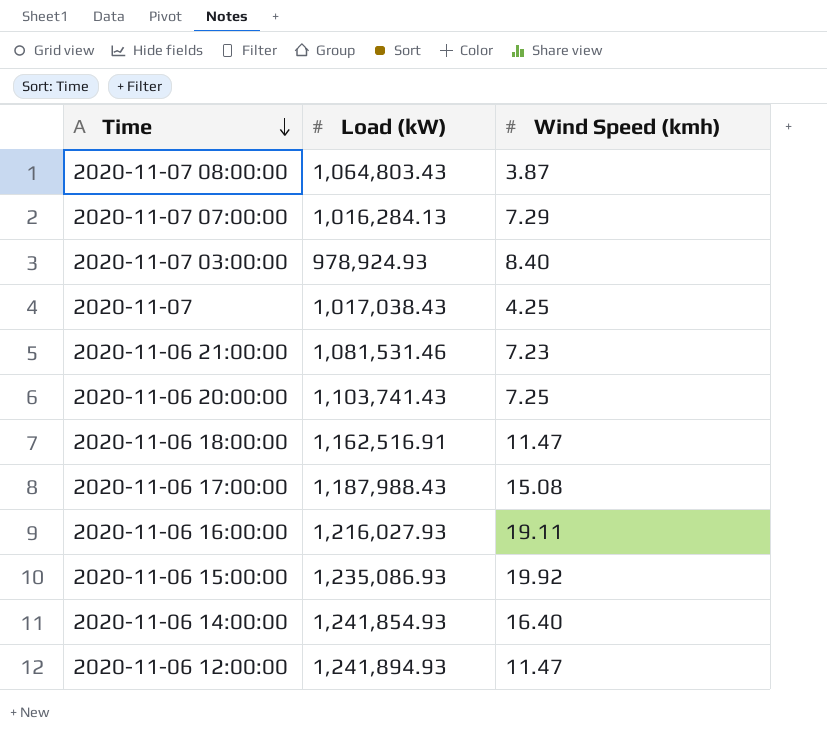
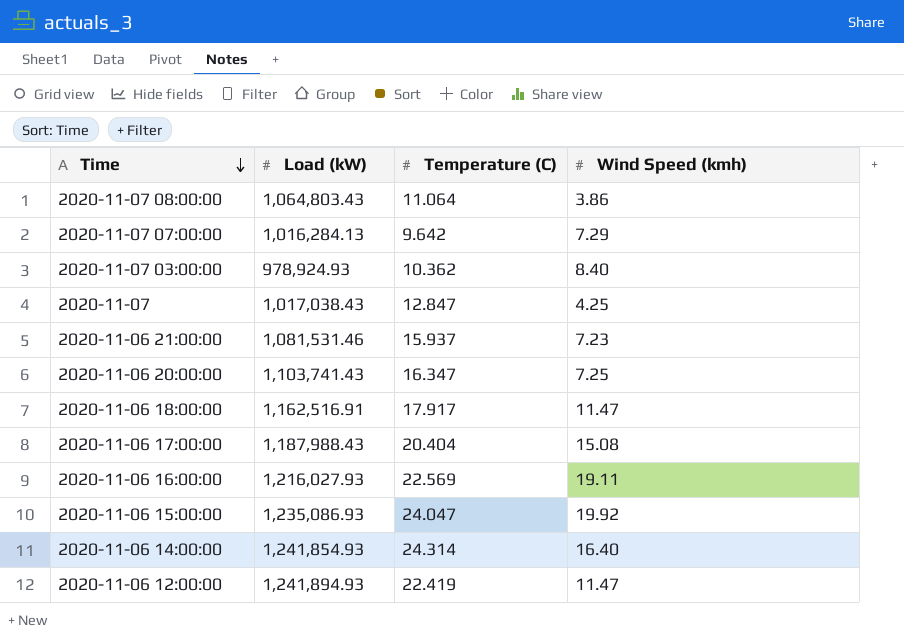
column Temperature (C) | position: none -> 3
2020-11-07 08:00:00 | Wind Speed (kmh): 3.87 -> 3.86

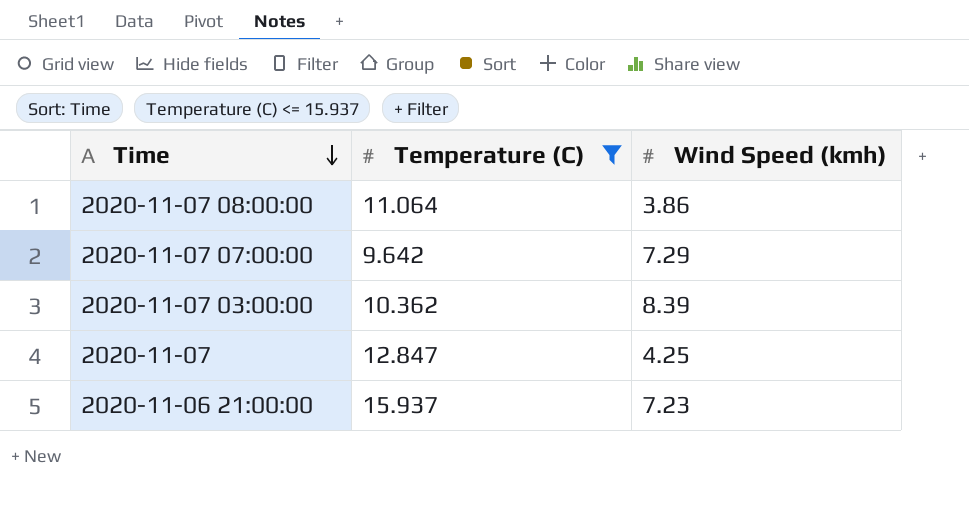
filter: none -> Temperature (C) <= 15.937
column Load (kW) | position: 2 -> none
2020-11-07 03:00:00 | Wind Speed (kmh): 8.40 -> 8.39

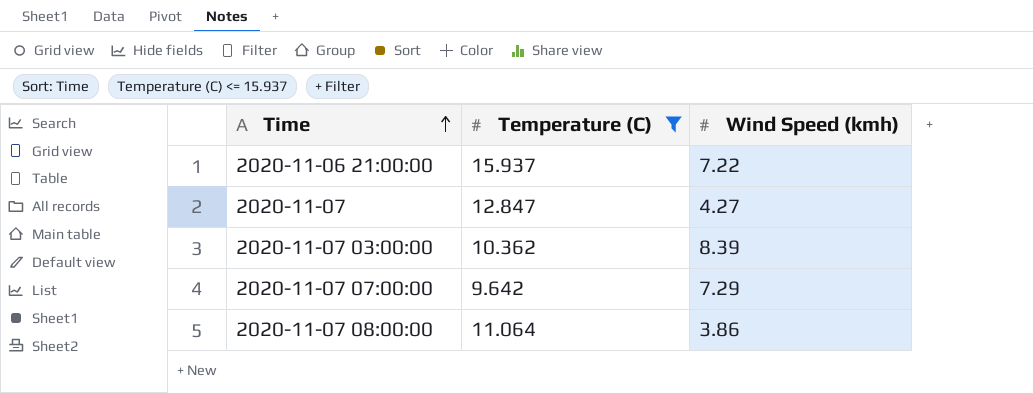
row order: Time descending -> Time ascending
2020-11-06 21:00:00 | Wind Speed (kmh): 7.23 -> 7.22
2020-11-07 | Wind Speed (kmh): 4.25 -> 4.27

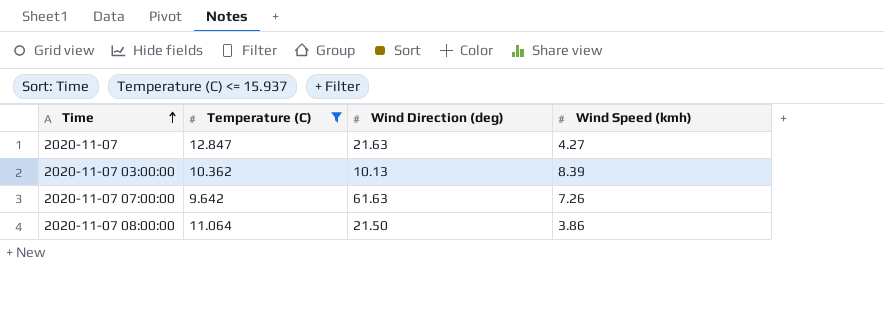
column Wind Direction (deg) | position: none -> 3
row 2020-11-06 21:00:00: 15.937 | 7.22 -> none
2020-11-07 07:00:00 | Wind Speed (kmh): 7.29 -> 7.26

